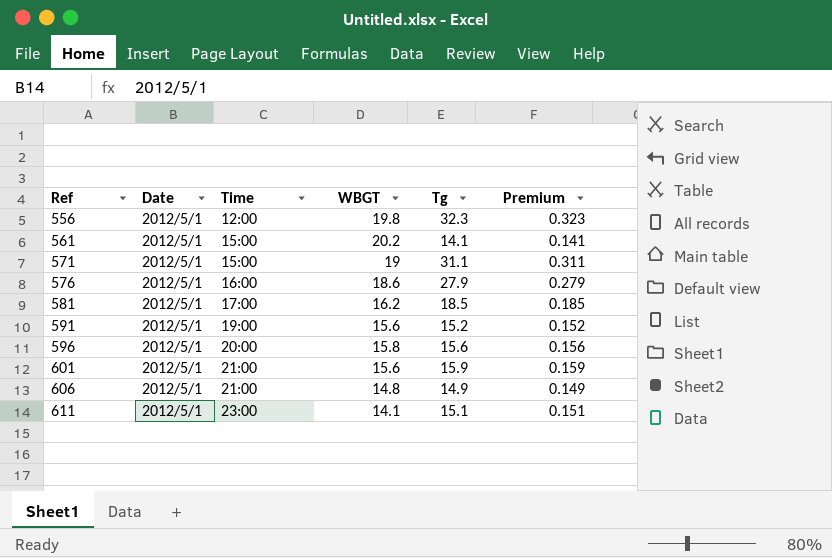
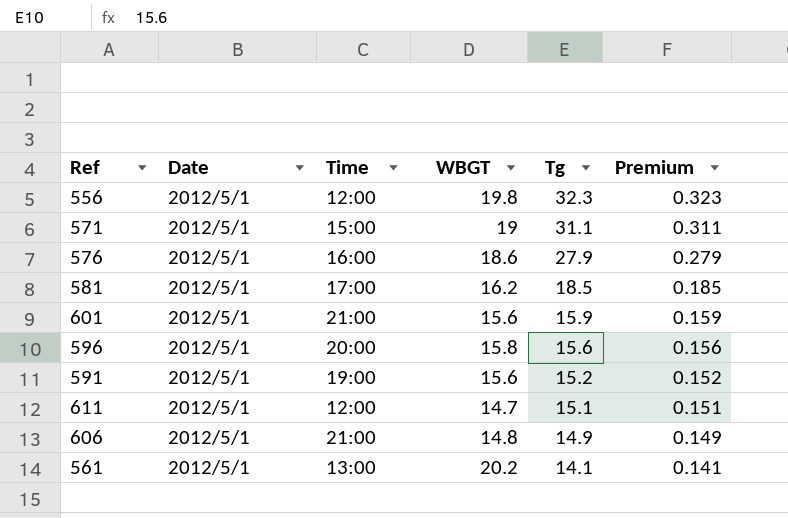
row order: Ref ascending -> Tg descending
611 | Time: 23:00 -> 12:00
611 | WBGT: 14.1 -> 14.7
561 | Time: 15:00 -> 13:00

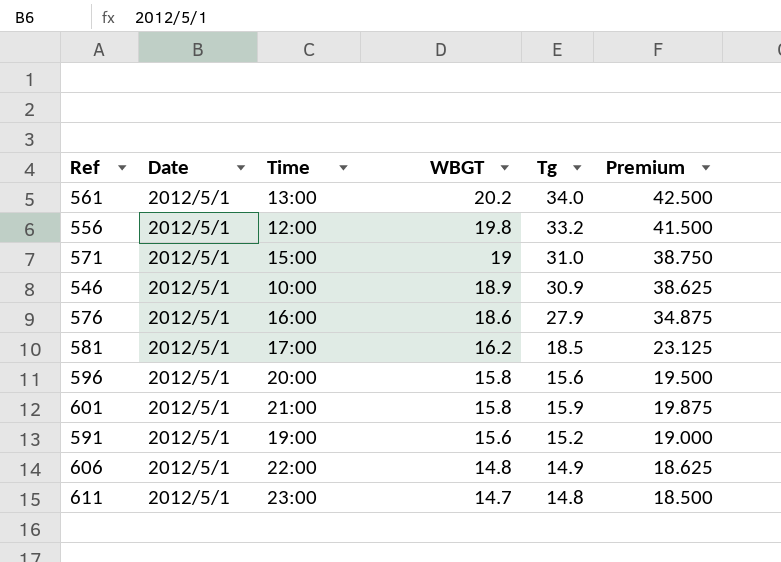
row order: Tg descending -> WBGT descending
column Premium | formula: [Tg] * 0.01 -> [Tg] * 1.25
561 | Tg: 14.1 -> 34.0
556 | Tg: 32.3 -> 33.2
571 | Tg: 31.1 -> 31.0
row 546: none -> 2012/5/1 | 10:00 | 18.9 | 30.9 | 38.625
601 | WBGT: 15.6 -> 15.8
606 | Time: 21:00 -> 22:00
611 | Time: 12:00 -> 23:00
611 | Tg: 15.1 -> 14.8

